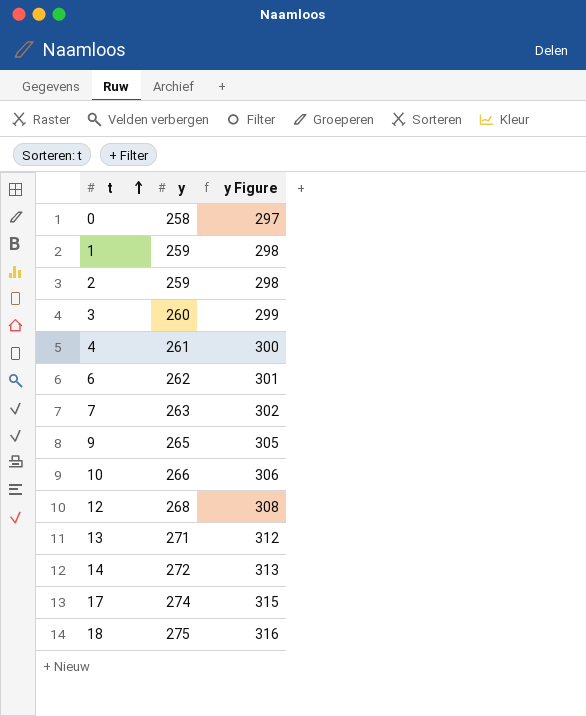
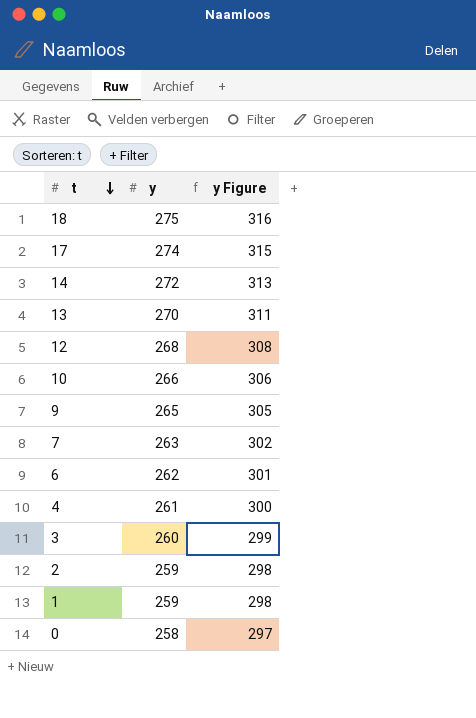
row order: t ascending -> t descending
13 | y: 271 -> 270
13 | y Figure: 312 -> 311

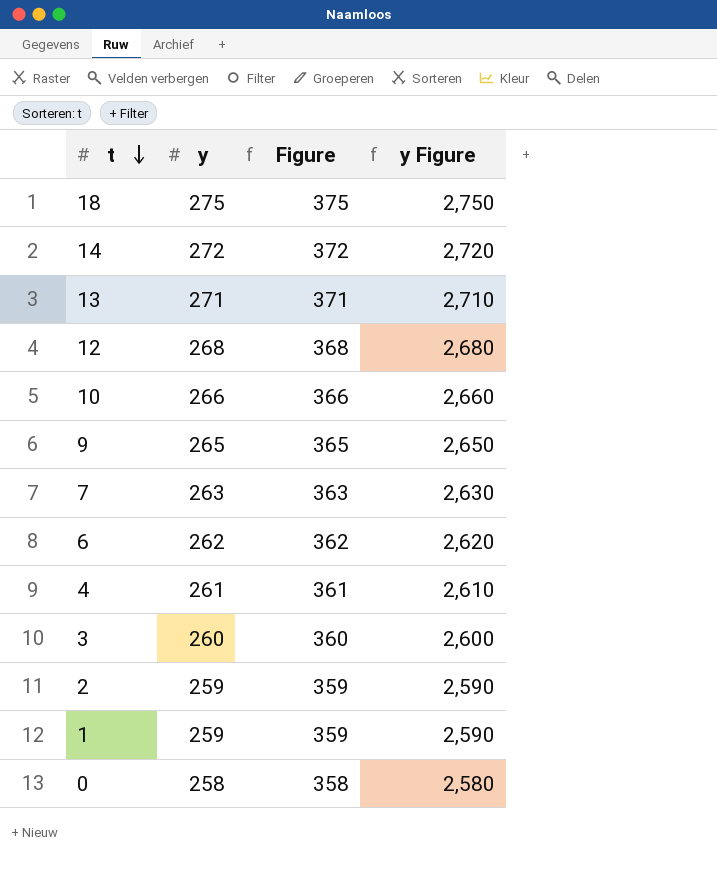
column Figure | formula: none -> [y] + 100
column y Figure | formula: [y] * 1.15 -> [y] * 10
row 17: 274 | 315 -> none
13 | y: 270 -> 271

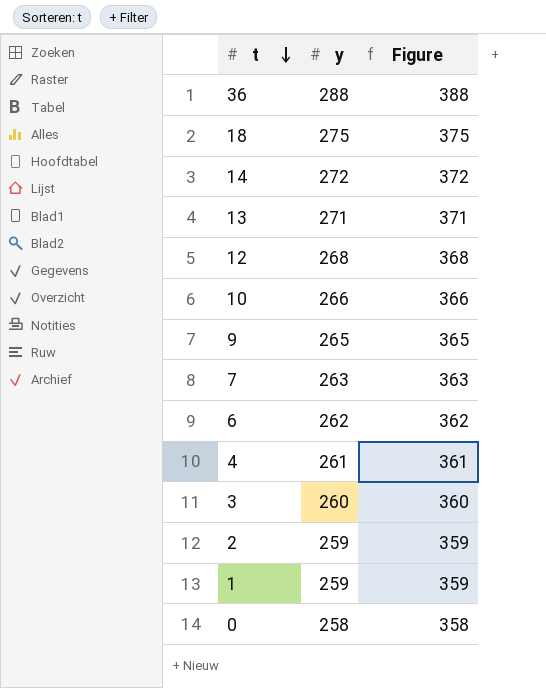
column y Figure | formula: [y] * 10 -> none
row 36: none -> 288 | 388

